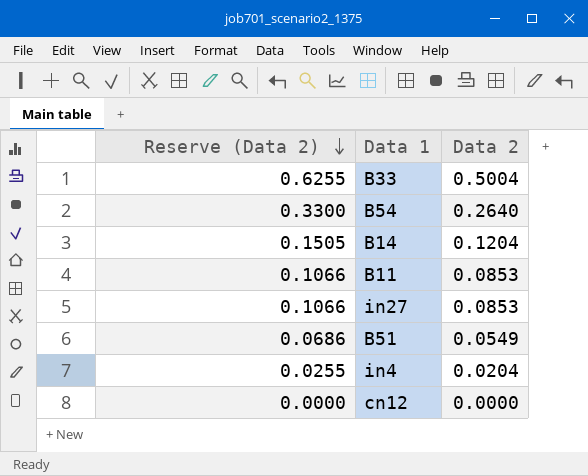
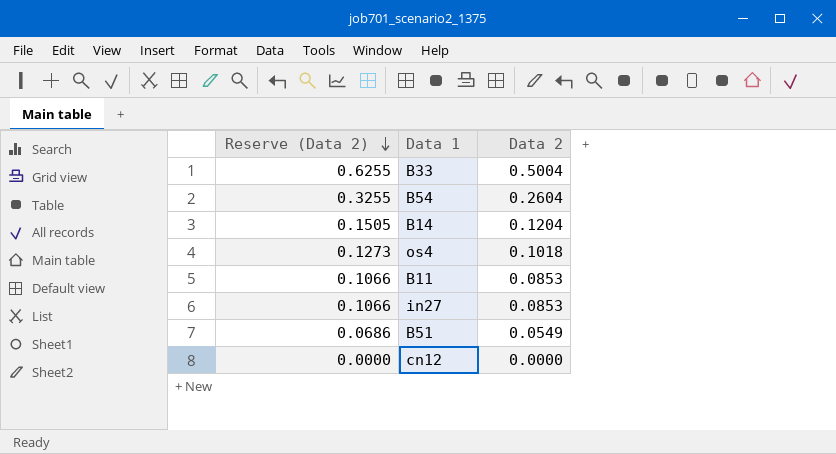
row in4: 0.0255 | 0.0204 -> none
B54 | Reserve (Data 2): 0.3300 -> 0.3255
B54 | Data 2: 0.2640 -> 0.2604
row os4: none -> 0.1273 | 0.1018

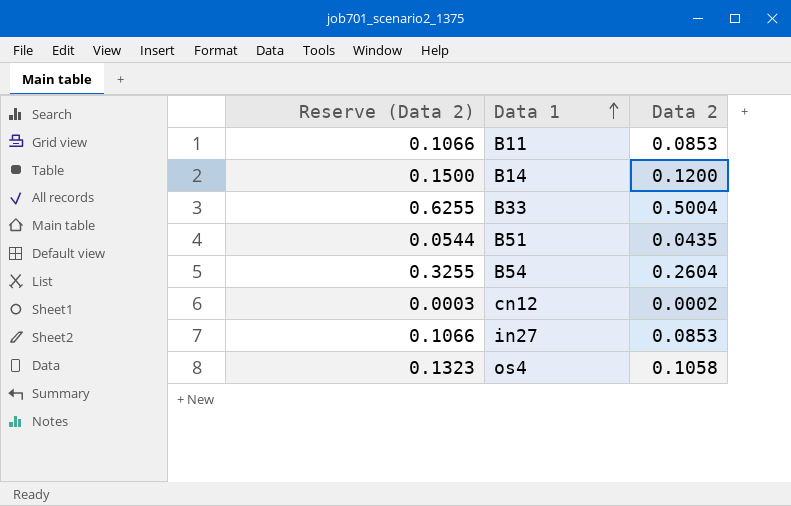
row order: Reserve (Data 2) descending -> Data 1 ascending
B14 | Reserve (Data 2): 0.1505 -> 0.1500
B14 | Data 2: 0.1204 -> 0.1200
B51 | Reserve (Data 2): 0.0686 -> 0.0544
B51 | Data 2: 0.0549 -> 0.0435
cn12 | Reserve (Data 2): 0.0000 -> 0.0003
cn12 | Data 2: 0.0000 -> 0.0002
os4 | Reserve (Data 2): 0.1273 -> 0.1323
os4 | Data 2: 0.1018 -> 0.1058

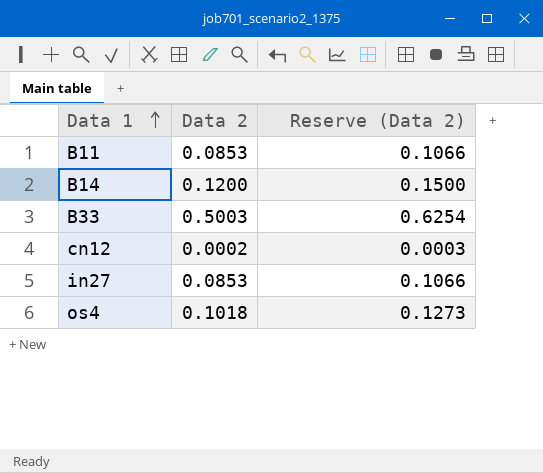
column Reserve (Data 2) | position: 1 -> 3
row B51: 0.0544 | 0.0435 -> none
row B54: 0.3255 | 0.2604 -> none
B33 | Data 2: 0.5004 -> 0.5003
B33 | Reserve (Data 2): 0.6255 -> 0.6254
os4 | Data 2: 0.1058 -> 0.1018
os4 | Reserve (Data 2): 0.1323 -> 0.1273

